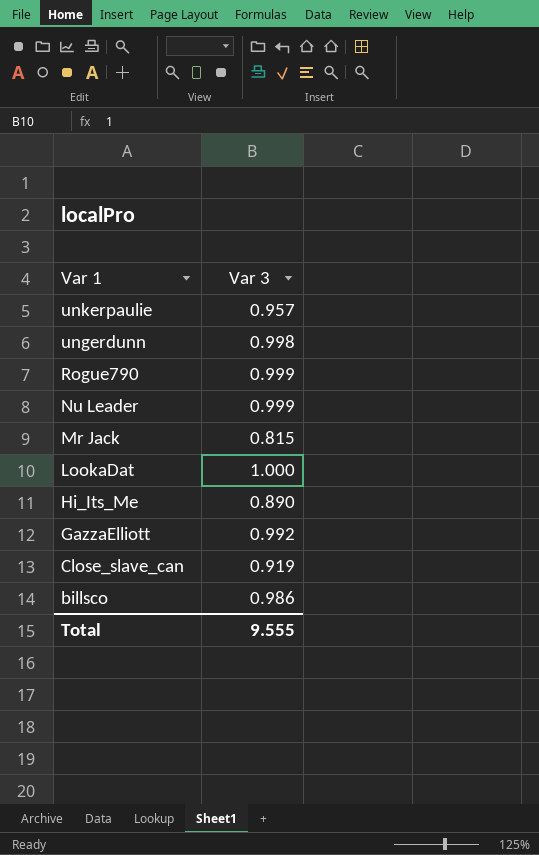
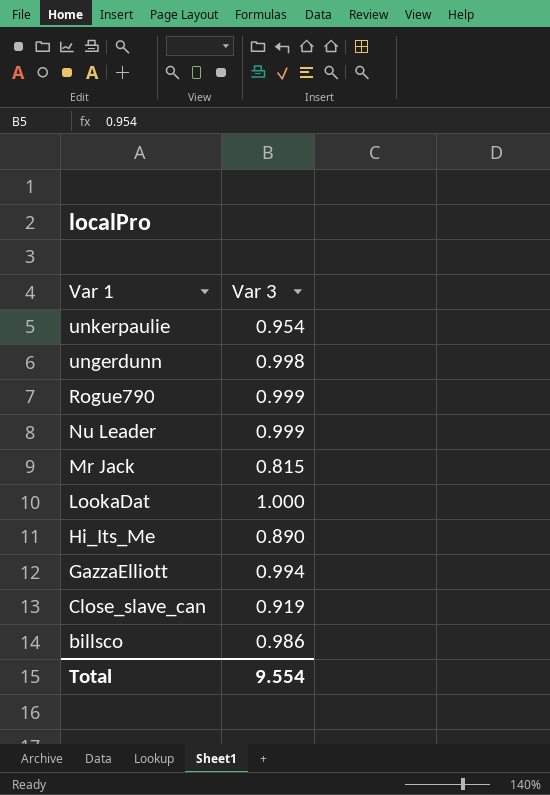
unkerpaulie | Var 3: 0.957 -> 0.954
GazzaElliott | Var 3: 0.992 -> 0.994
Total | Var 3: 9.555 -> 9.554

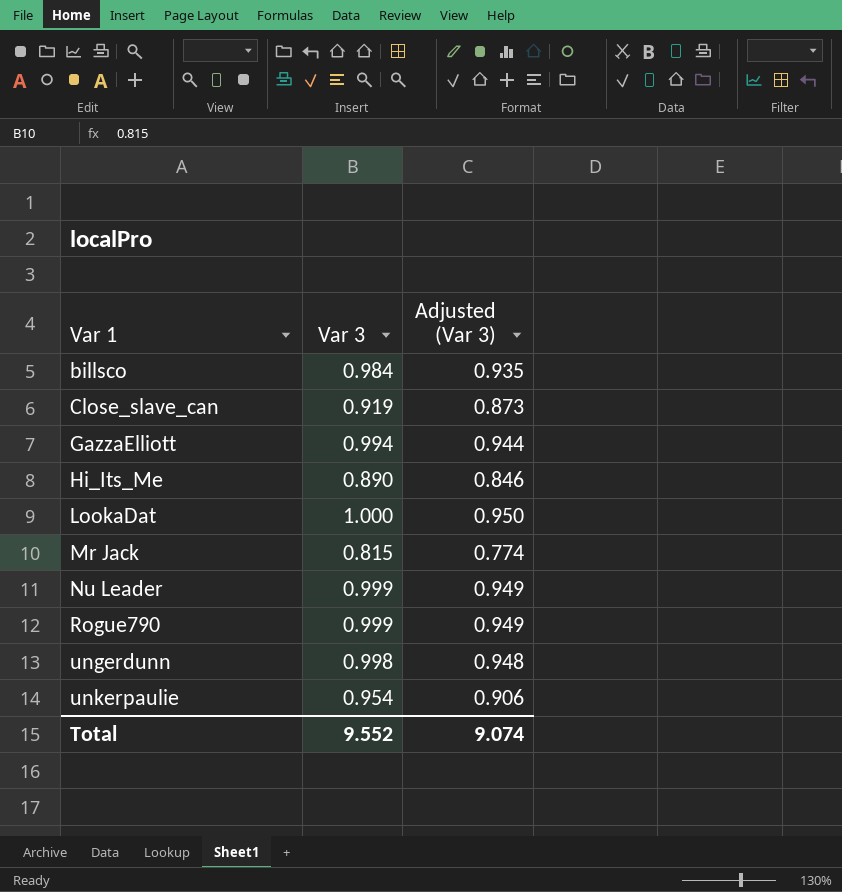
row order: Var 1 descending -> Var 1 ascending
column Adjusted (Var 3) | formula: none -> [Var 3] * 0.95
billsco | Var 3: 0.986 -> 0.984
Total | Var 3: 9.554 -> 9.552

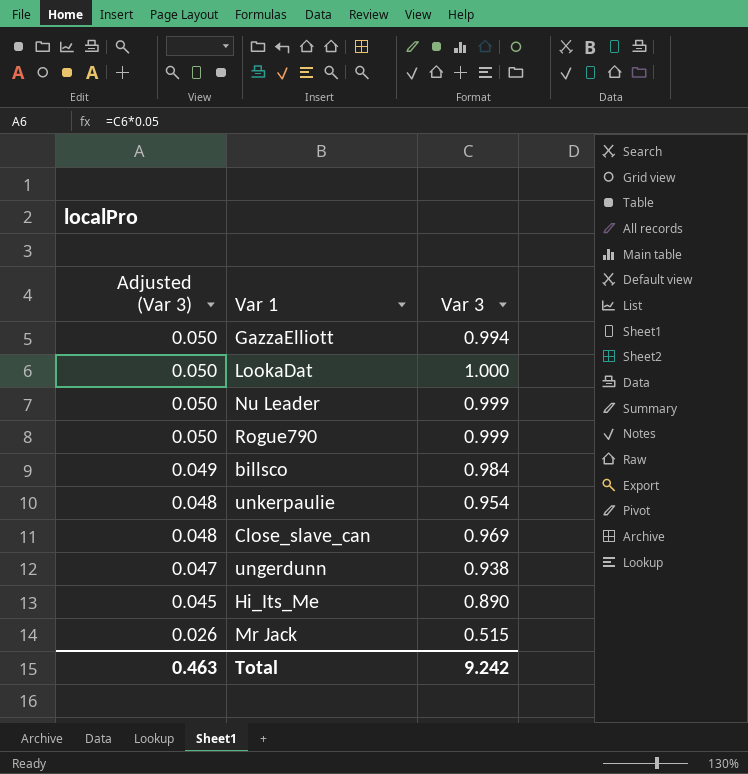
row order: Var 1 ascending -> Adjusted (Var 3) descending
column Adjusted (Var 3) | formula: [Var 3] * 0.95 -> [Var 3] * 0.05
column Adjusted (Var 3) | position: 3 -> 1
Close_slave_can | Var 3: 0.919 -> 0.969
ungerdunn | Var 3: 0.998 -> 0.938
Mr Jack | Var 3: 0.815 -> 0.515
Total | Adjusted (Var 3): 9.074 -> 0.463
Total | Var 3: 9.552 -> 9.242

